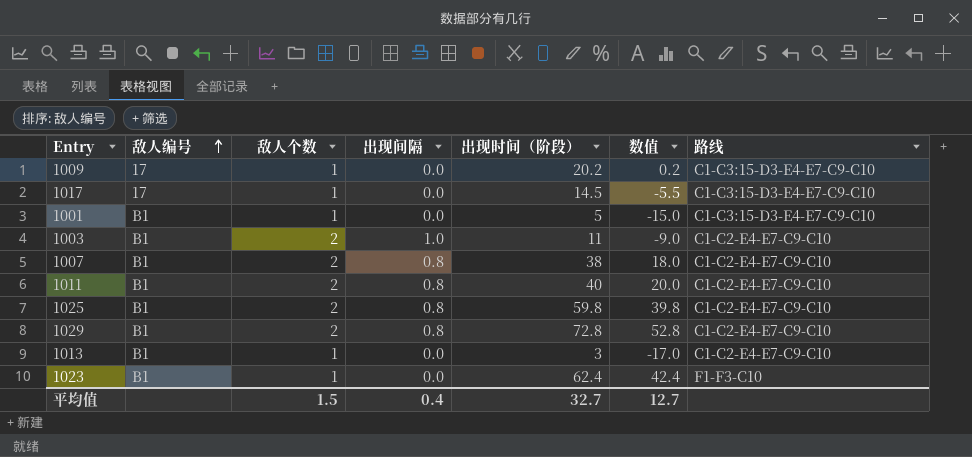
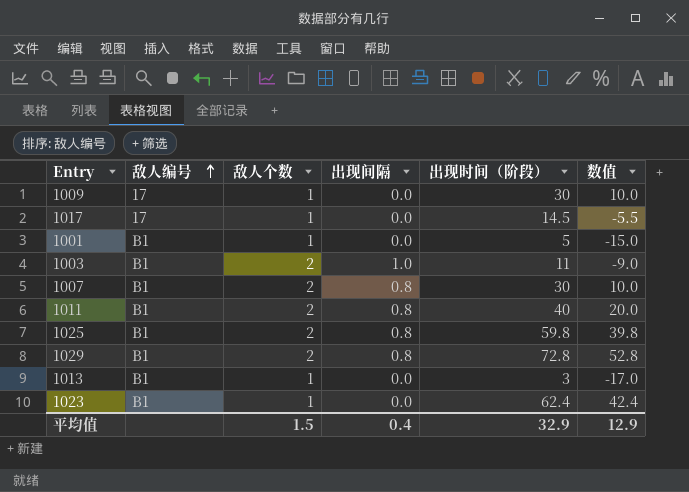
column 路线 | position: 7 -> none
1009 | 出现时间（阶段）: 20.2 -> 30
1009 | 数值: 0.2 -> 10.0
1007 | 出现时间（阶段）: 38 -> 30
1007 | 数值: 18.0 -> 10.0
平均值 | 出现时间（阶段）: 32.7 -> 32.9
平均值 | 数值: 12.7 -> 12.9

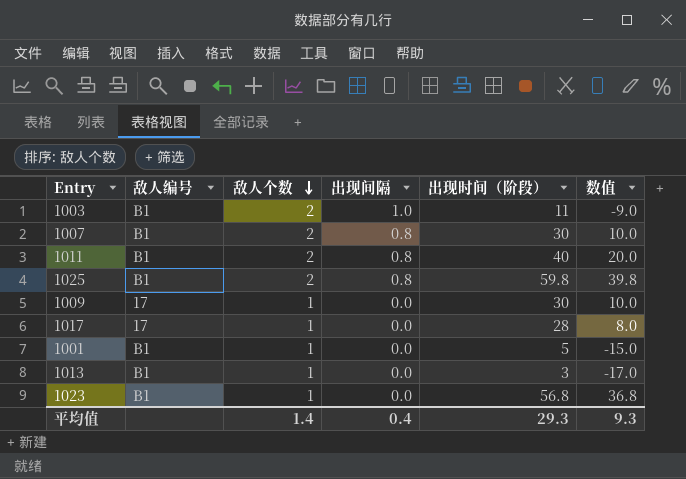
row order: 敌人编号 ascending -> 敌人个数 descending
row 1029: B1 | 2 | 0.8 | 72.8 | 52.8 -> none
1017 | 出现时间（阶段）: 14.5 -> 28
1017 | 数值: -5.5 -> 8.0
1023 | 出现时间（阶段）: 62.4 -> 56.8
1023 | 数值: 42.4 -> 36.8
平均值 | 敌人个数: 1.5 -> 1.4
平均值 | 出现时间（阶段）: 32.9 -> 29.3
平均值 | 数值: 12.9 -> 9.3

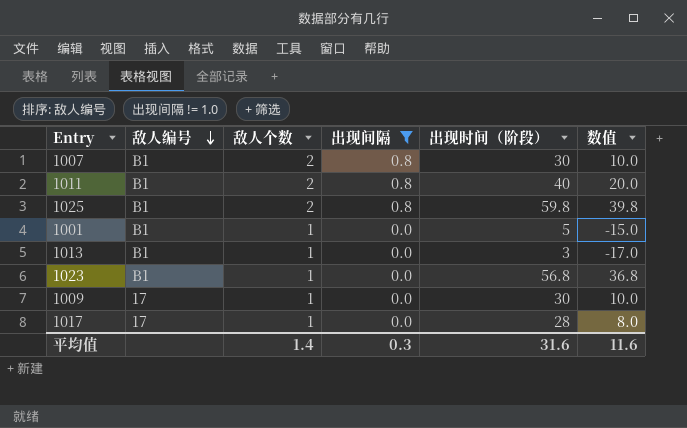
filter: none -> 出现间隔 != 1.0
row order: 敌人个数 descending -> 敌人编号 descending
平均值 | 出现间隔: 0.4 -> 0.3
平均值 | 出现时间（阶段）: 29.3 -> 31.6
平均值 | 数值: 9.3 -> 11.6

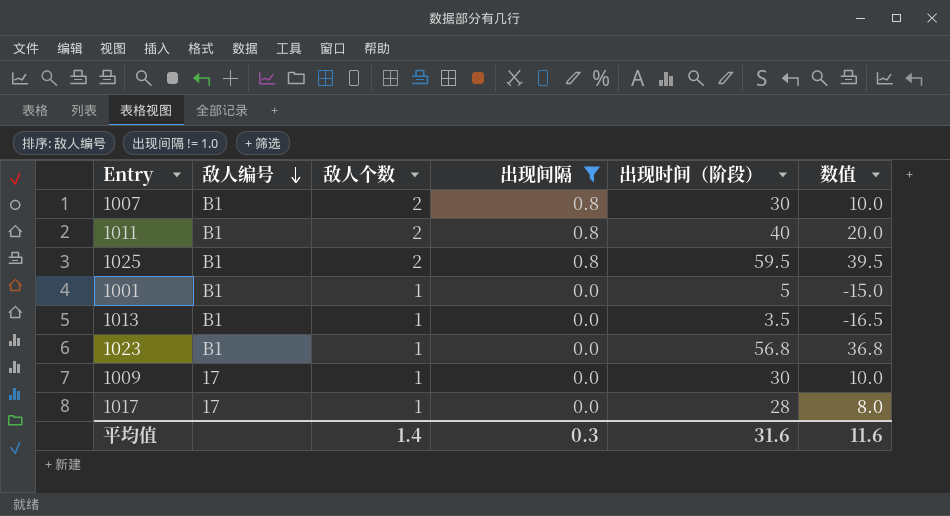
1025 | 出现时间（阶段）: 59.8 -> 59.5
1025 | 数值: 39.8 -> 39.5
1013 | 出现时间（阶段）: 3 -> 3.5
1013 | 数值: -17.0 -> -16.5

